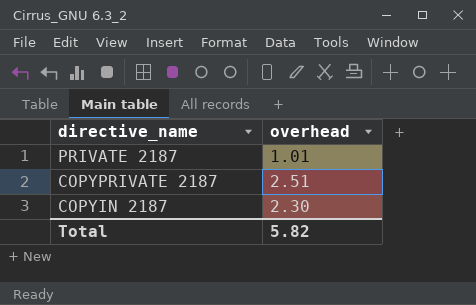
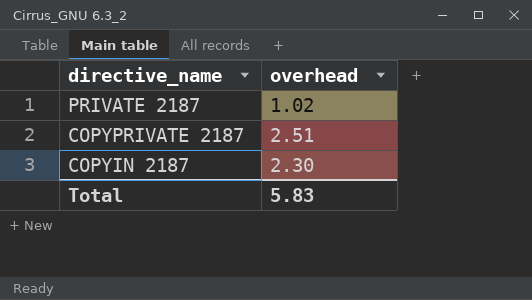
PRIVATE 2187 | overhead: 1.01 -> 1.02
Total | overhead: 5.82 -> 5.83

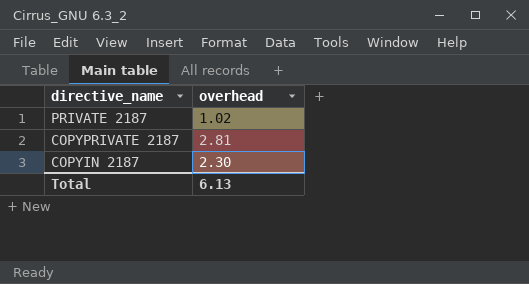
COPYPRIVATE 2187 | overhead: 2.51 -> 2.81
Total | overhead: 5.83 -> 6.13

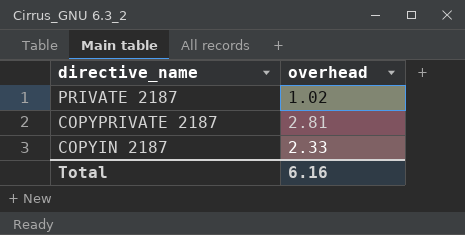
COPYIN 2187 | overhead: 2.30 -> 2.33
Total | overhead: 6.13 -> 6.16

